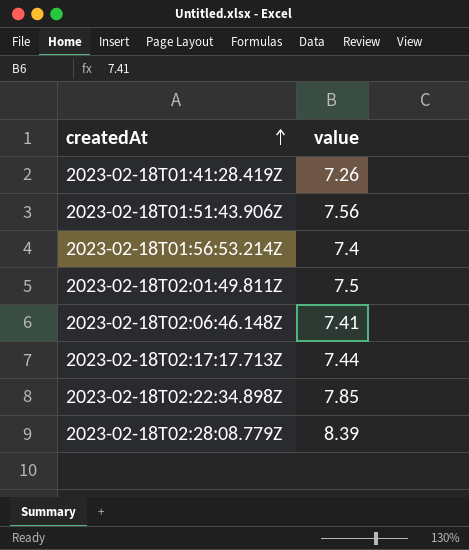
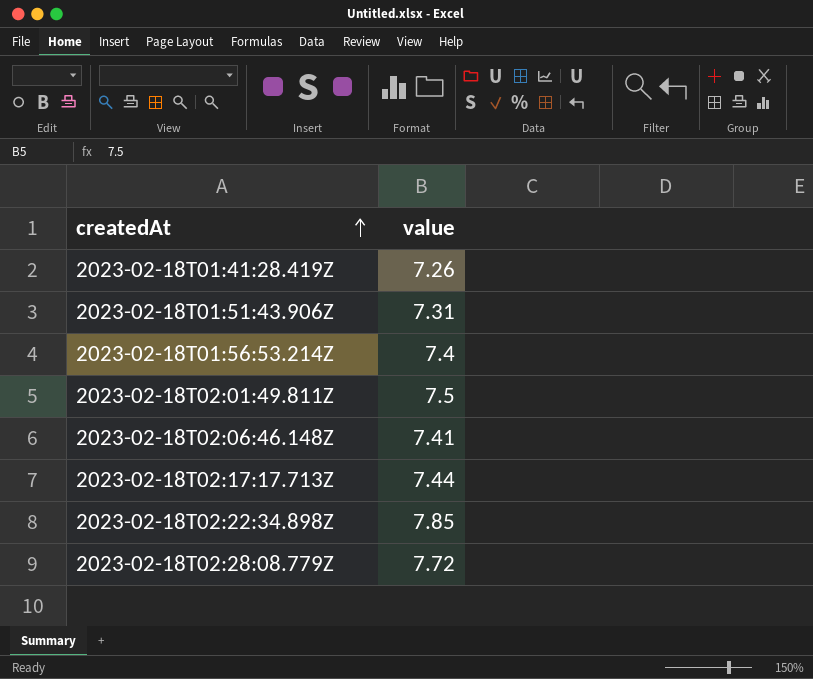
2023-02-18T01:51:43.906Z | value: 7.56 -> 7.31
2023-02-18T02:28:08.779Z | value: 8.39 -> 7.72

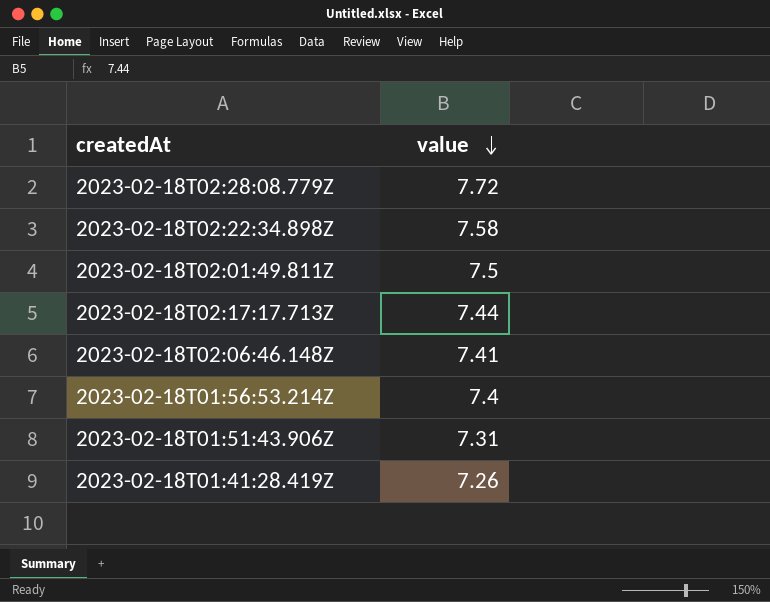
row order: createdAt ascending -> value descending
2023-02-18T02:22:34.898Z | value: 7.85 -> 7.58

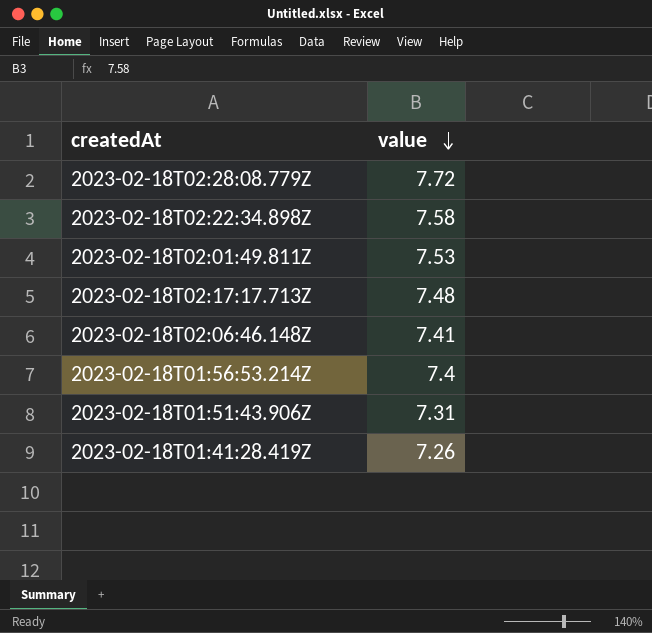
2023-02-18T02:01:49.811Z | value: 7.5 -> 7.53
2023-02-18T02:17:17.713Z | value: 7.44 -> 7.48

